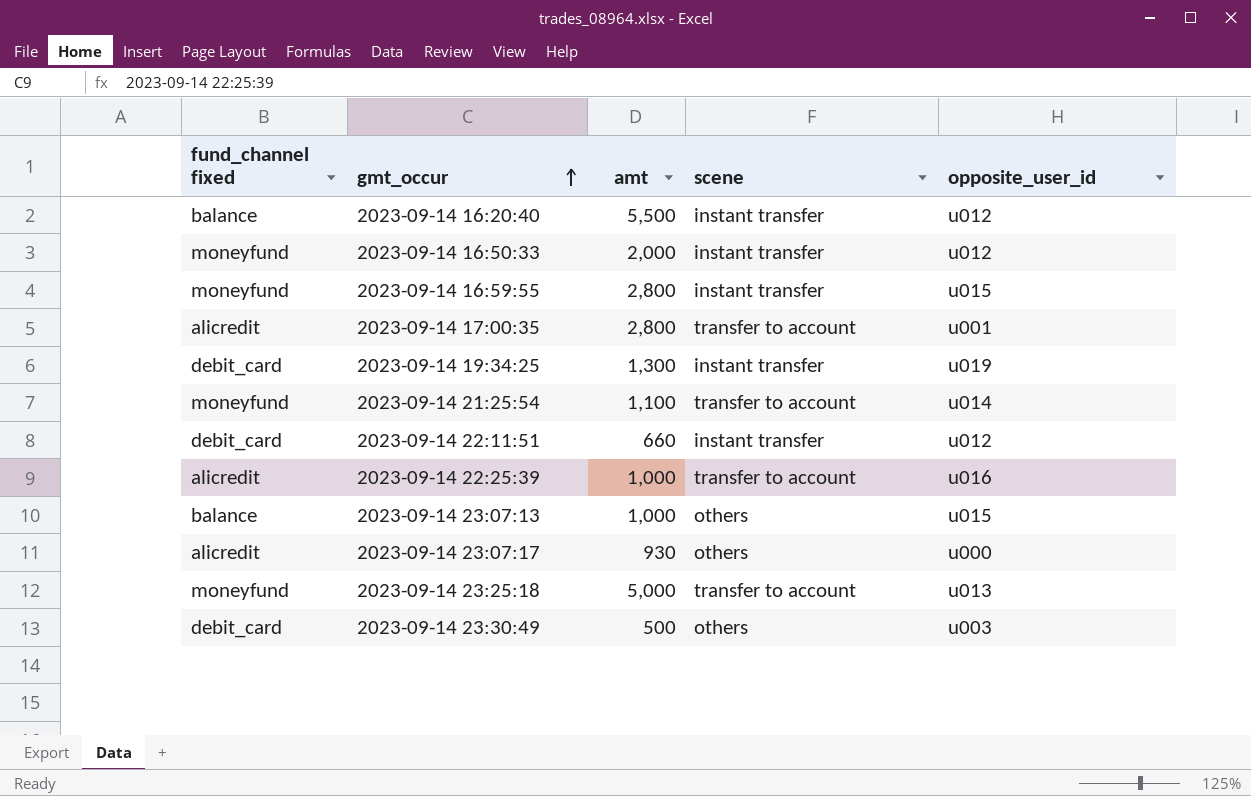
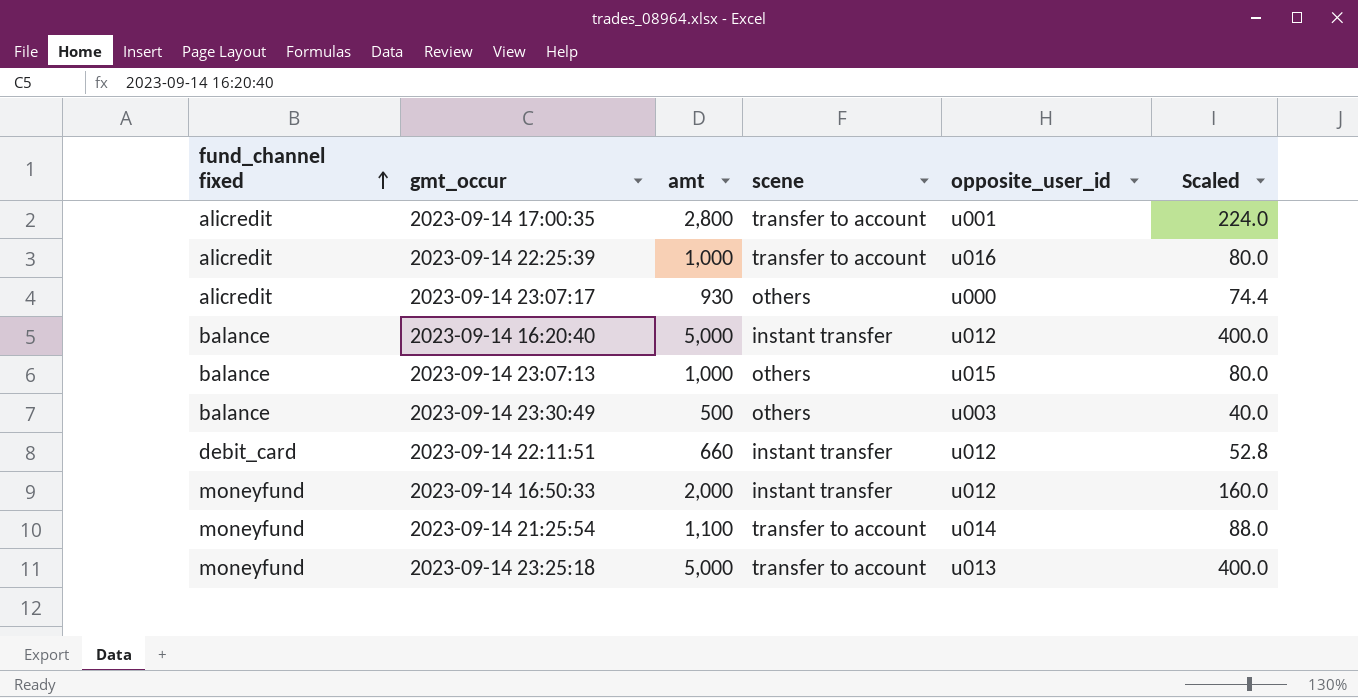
row order: gmt_occur ascending -> fund_channel fixed ascending
column Scaled | formula: none -> [amt] * 0.08
row 2023-09-14 16:59:55: moneyfund | 2,800 | instant transfer | u015 -> none
row 2023-09-14 19:34:25: debit_card | 1,300 | instant transfer | u019 -> none
2023-09-14 16:20:40 | amt: 5,500 -> 5,000
2023-09-14 23:30:49 | fund_channel fixed: debit_card -> balance

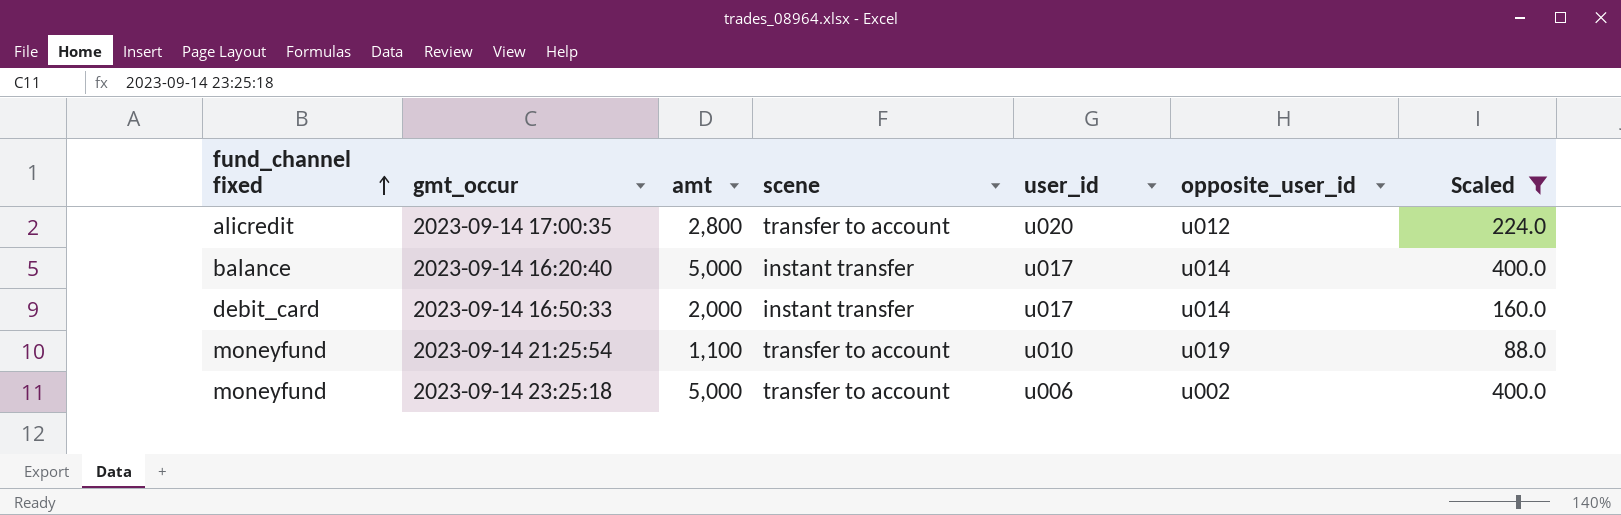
filter: none -> Scaled >= 88.0
column user_id | position: none -> 5
2023-09-14 17:00:35 | opposite_user_id: u001 -> u012
2023-09-14 16:20:40 | opposite_user_id: u012 -> u014
2023-09-14 16:50:33 | fund_channel fixed: moneyfund -> debit_card
2023-09-14 16:50:33 | opposite_user_id: u012 -> u014
2023-09-14 21:25:54 | opposite_user_id: u014 -> u019
2023-09-14 23:25:18 | opposite_user_id: u013 -> u002

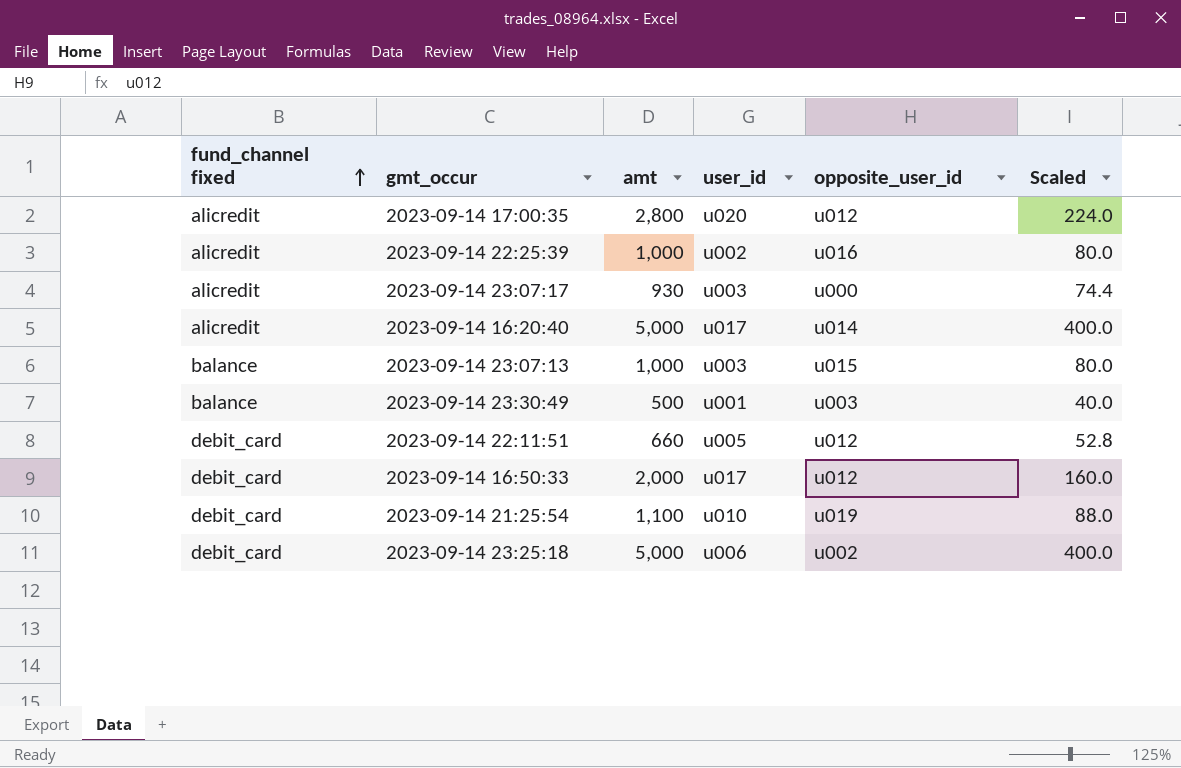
filter: Scaled >= 88.0 -> none
column scene | position: 4 -> none
2023-09-14 16:20:40 | fund_channel fixed: balance -> alicredit
2023-09-14 16:50:33 | opposite_user_id: u014 -> u012
2023-09-14 21:25:54 | fund_channel fixed: moneyfund -> debit_card
2023-09-14 23:25:18 | fund_channel fixed: moneyfund -> debit_card

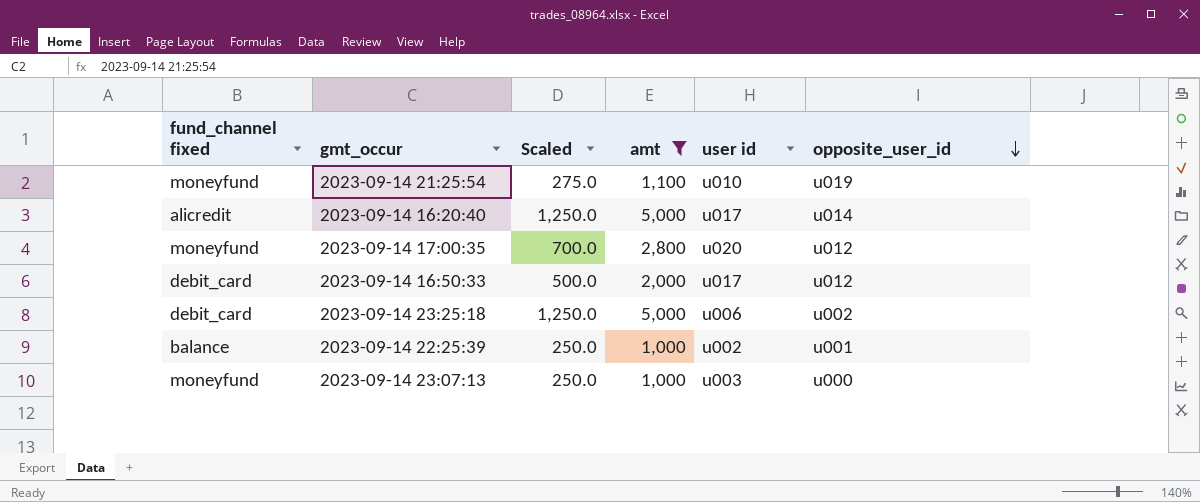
filter: none -> amt >= 1,000
row order: fund_channel fixed ascending -> opposite_user_id descending
column Scaled | formula: [amt] * 0.08 -> [amt] * 0.25
column Scaled | position: 6 -> 3
column name: user_id -> user id
2023-09-14 21:25:54 | fund_channel fixed: debit_card -> moneyfund
2023-09-14 17:00:35 | fund_channel fixed: alicredit -> moneyfund
2023-09-14 22:25:39 | fund_channel fixed: alicredit -> balance
2023-09-14 22:25:39 | opposite_user_id: u016 -> u001
2023-09-14 23:07:13 | fund_channel fixed: balance -> moneyfund
2023-09-14 23:07:13 | opposite_user_id: u015 -> u000

